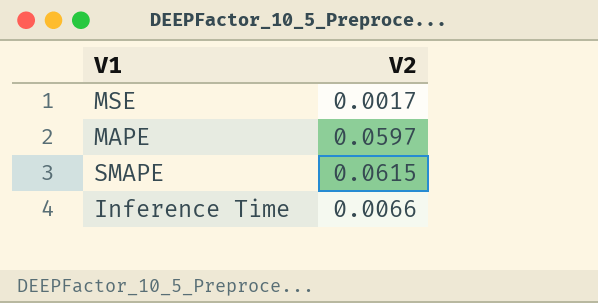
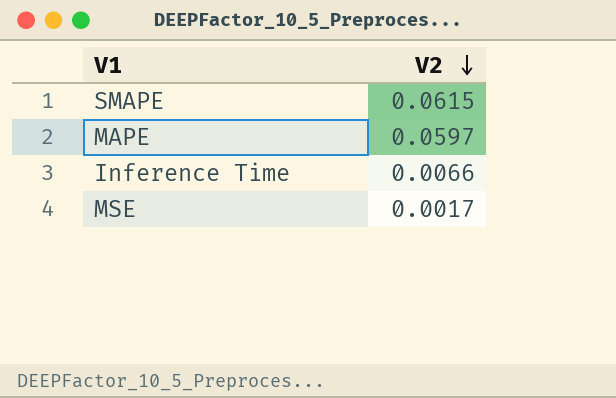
row order: none -> V2 descending

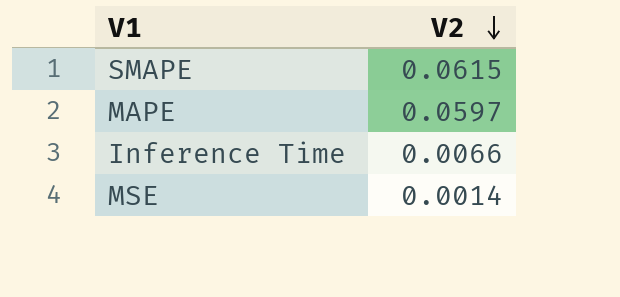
MSE | V2: 0.0017 -> 0.0014

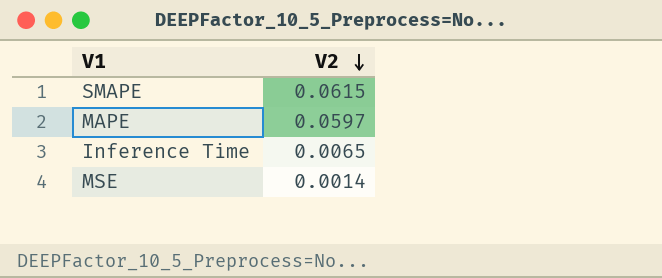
Inference Time | V2: 0.0066 -> 0.0065

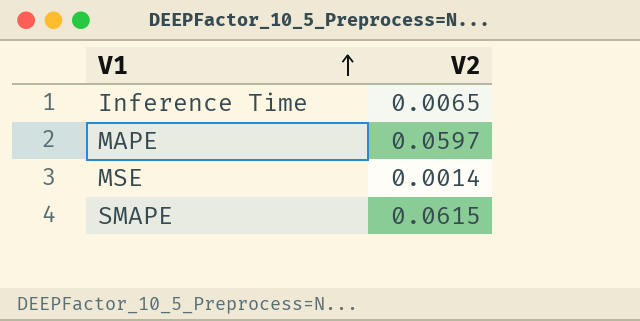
row order: V2 descending -> V1 ascending

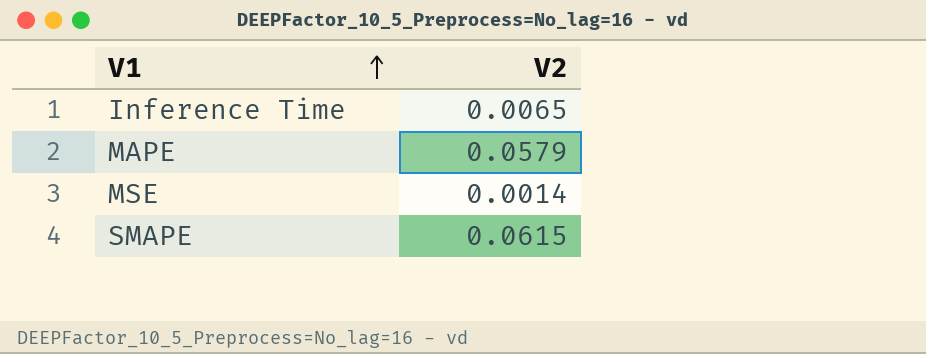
MAPE | V2: 0.0597 -> 0.0579

